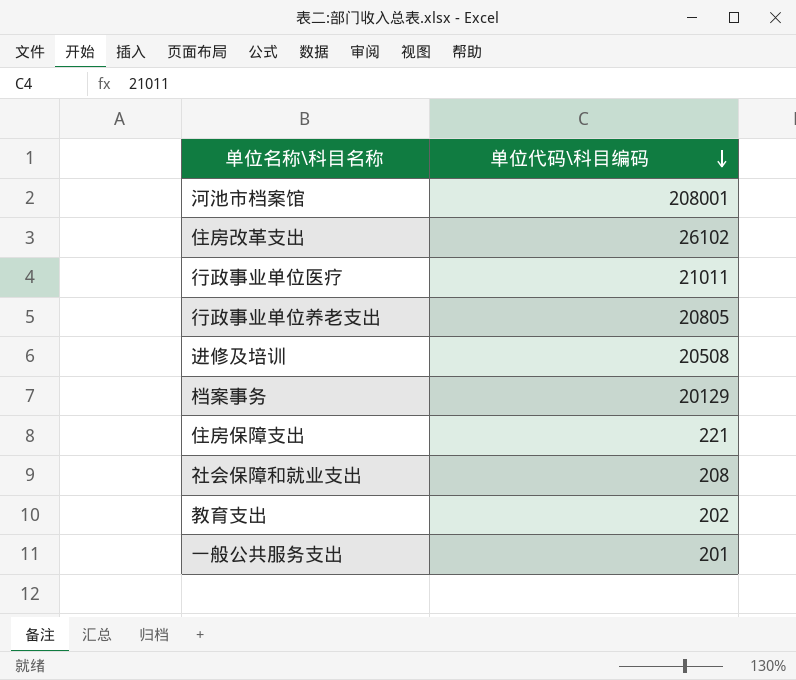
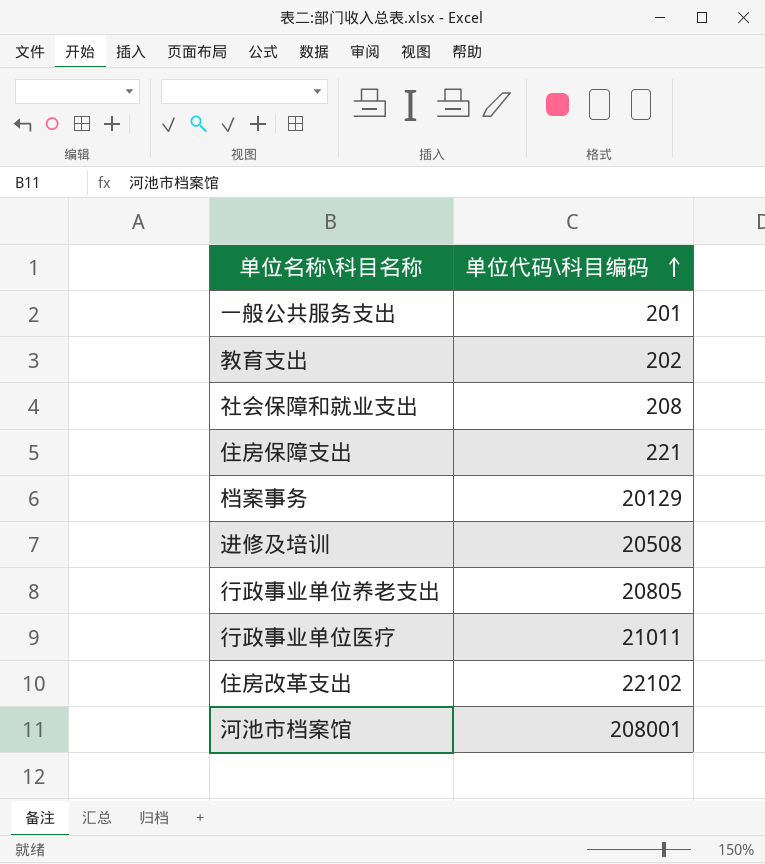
row order: 单位代码\科目编码 descending -> 单位代码\科目编码 ascending
住房改革支出 | 单位代码\科目编码: 26102 -> 22102

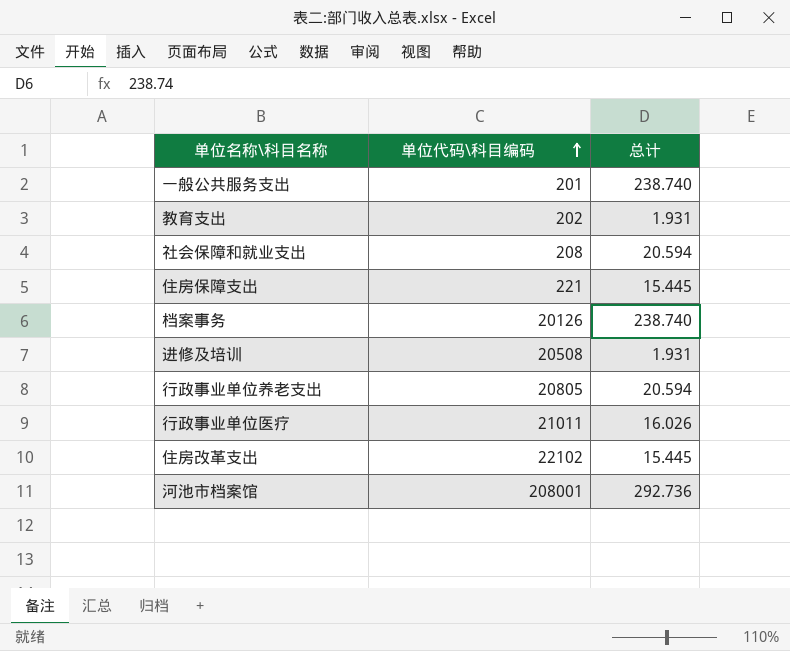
column 总计 | position: none -> 3
档案事务 | 单位代码\科目编码: 20129 -> 20126

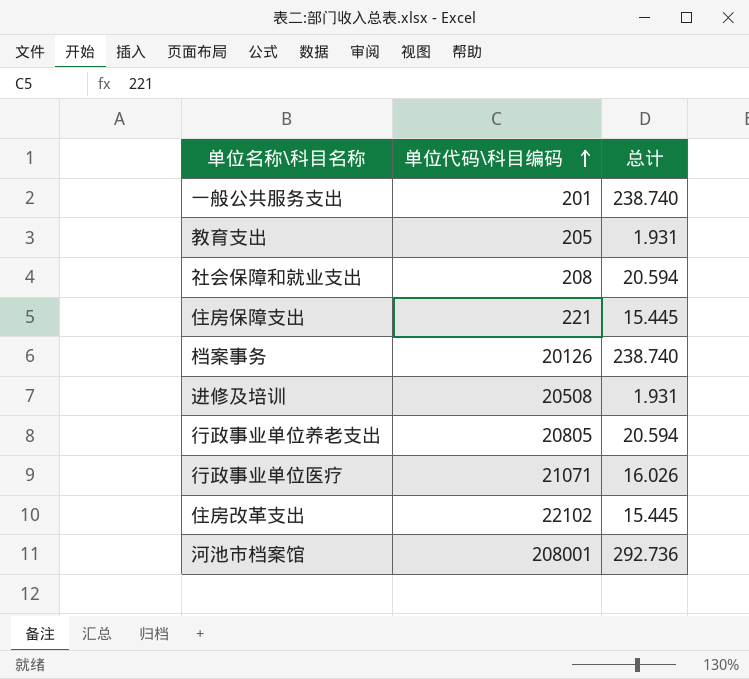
教育支出 | 单位代码\科目编码: 202 -> 205
行政事业单位医疗 | 单位代码\科目编码: 21011 -> 21071

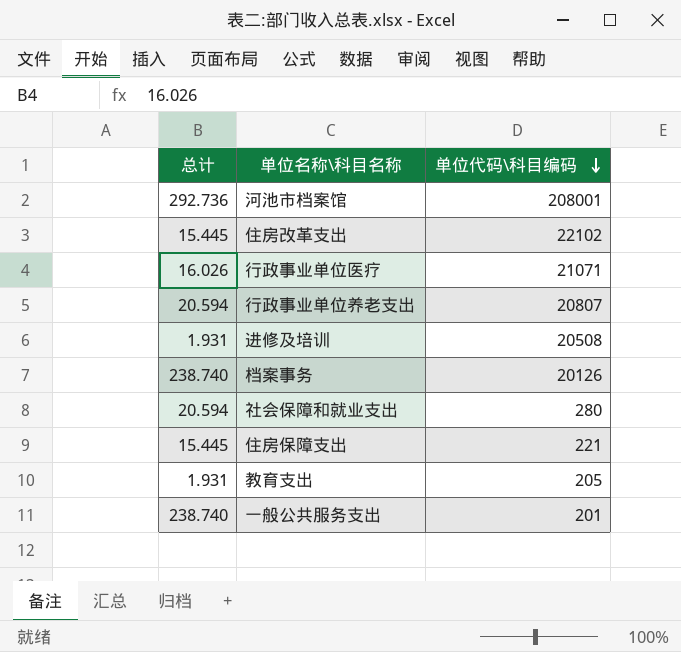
row order: 单位代码\科目编码 ascending -> 单位代码\科目编码 descending
column 总计 | position: 3 -> 1
行政事业单位养老支出 | 单位代码\科目编码: 20805 -> 20807
社会保障和就业支出 | 单位代码\科目编码: 208 -> 280

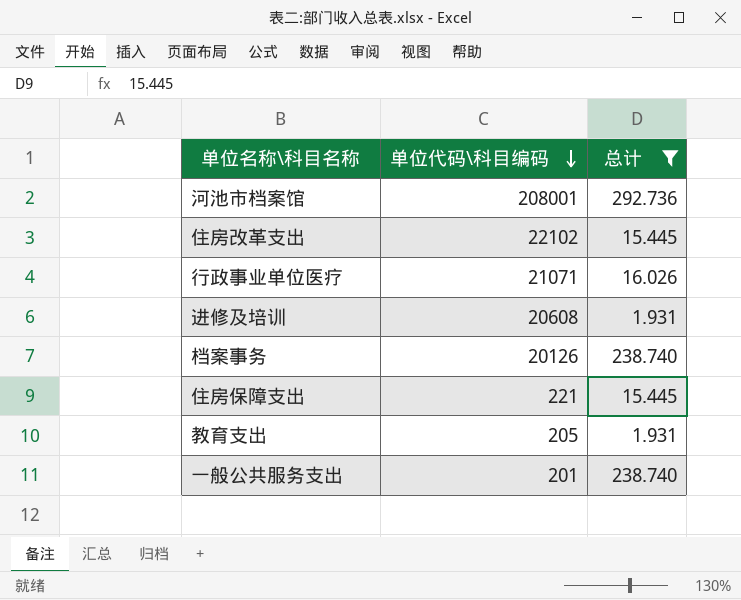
filter: none -> 总计 != 20.594
column 总计 | position: 1 -> 3
进修及培训 | 单位代码\科目编码: 20508 -> 20608

